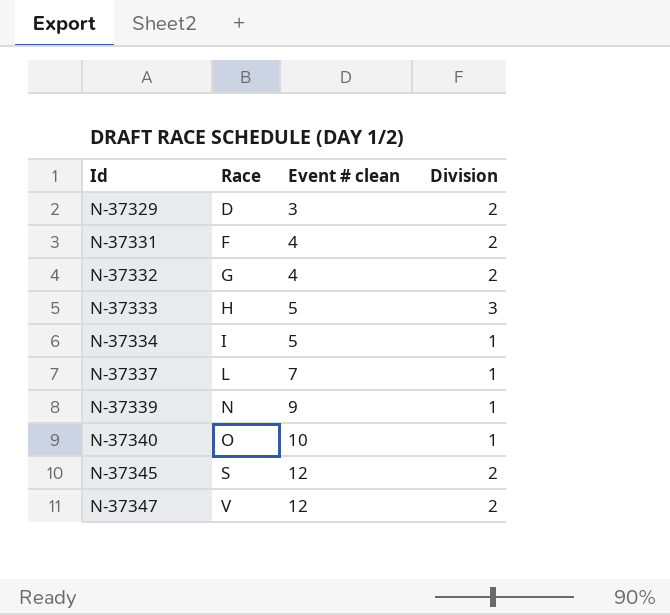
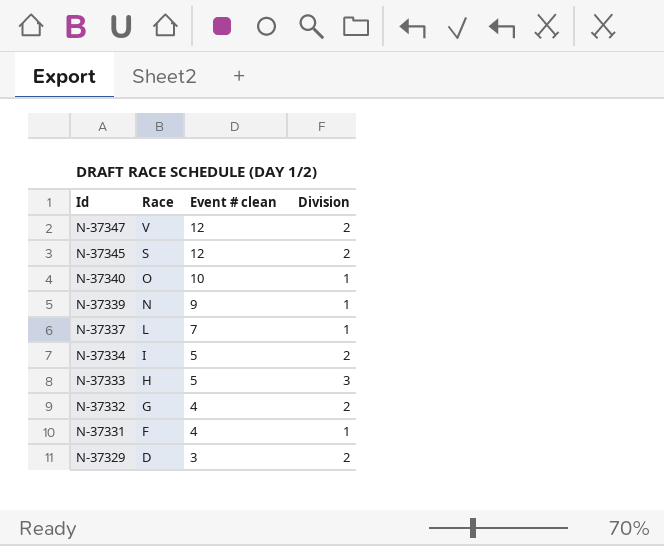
row order: Id ascending -> Id descending
N-37334 | Division: 1 -> 2
N-37331 | Division: 2 -> 1

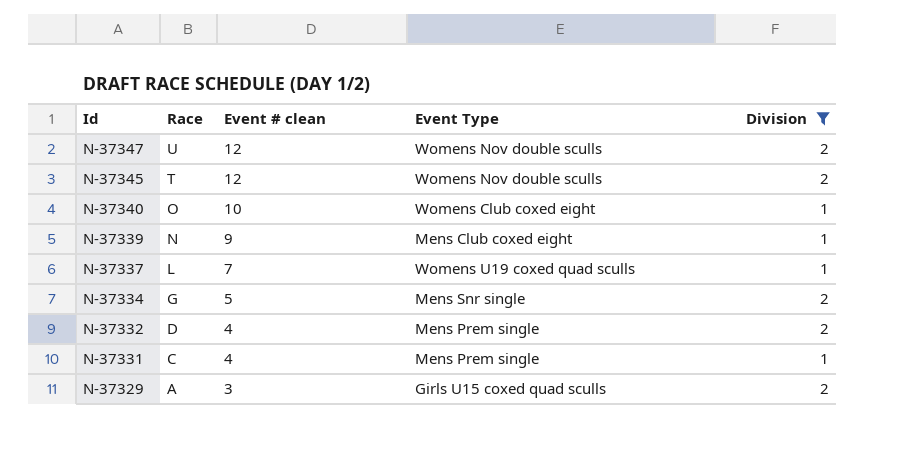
filter: none -> Division != 3
column Event Type | position: none -> 4
N-37347 | Race: V -> U
N-37345 | Race: S -> T
N-37334 | Race: I -> G
N-37332 | Race: G -> D
N-37331 | Race: F -> C
N-37329 | Race: D -> A

